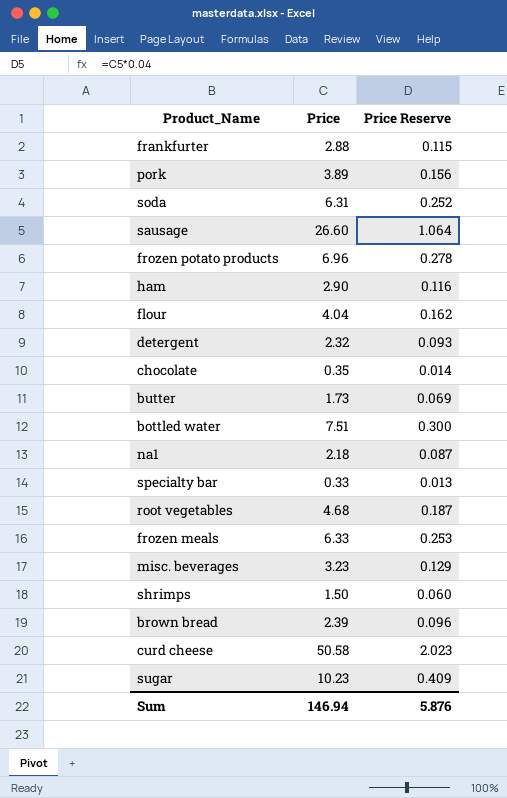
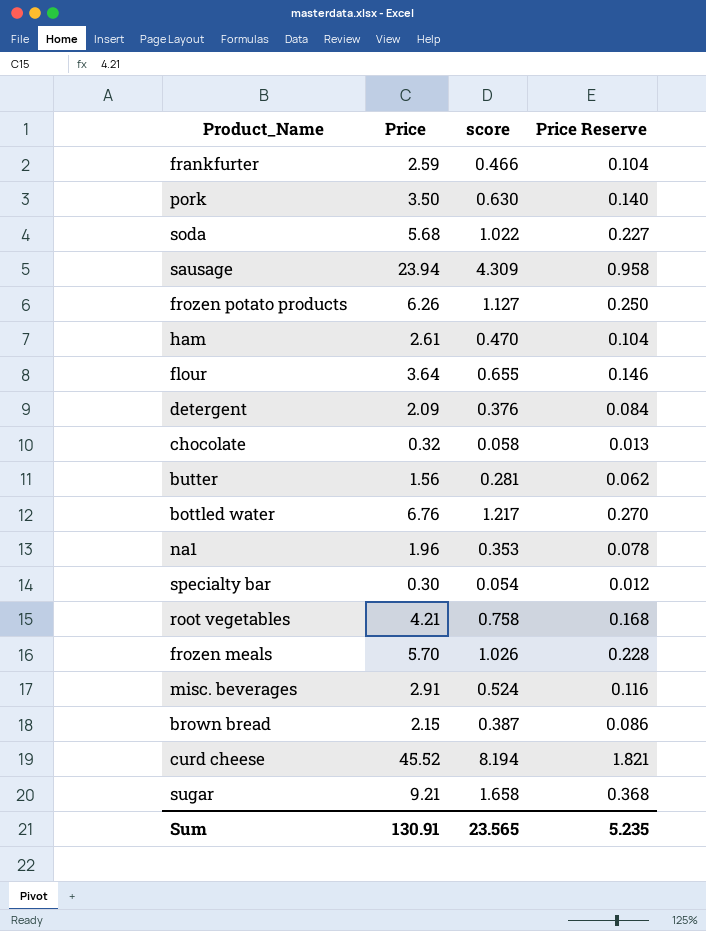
column score | formula: none -> [Price] * 0.18
row shrimps: 1.50 | 0.060 -> none
frankfurter | Price: 2.88 -> 2.59
frankfurter | Price Reserve: 0.115 -> 0.104
pork | Price: 3.89 -> 3.50
pork | Price Reserve: 0.156 -> 0.140
soda | Price: 6.31 -> 5.68
soda | Price Reserve: 0.252 -> 0.227
sausage | Price: 26.60 -> 23.94
sausage | Price Reserve: 1.064 -> 0.958
frozen potato products | Price: 6.96 -> 6.26
frozen potato products | Price Reserve: 0.278 -> 0.250
ham | Price: 2.90 -> 2.61
ham | Price Reserve: 0.116 -> 0.104
flour | Price: 4.04 -> 3.64
flour | Price Reserve: 0.162 -> 0.146
detergent | Price: 2.32 -> 2.09
detergent | Price Reserve: 0.093 -> 0.084
chocolate | Price: 0.35 -> 0.32
chocolate | Price Reserve: 0.014 -> 0.013
butter | Price: 1.73 -> 1.56
butter | Price Reserve: 0.069 -> 0.062
bottled water | Price: 7.51 -> 6.76
bottled water | Price Reserve: 0.300 -> 0.270
na1 | Price: 2.18 -> 1.96
na1 | Price Reserve: 0.087 -> 0.078
specialty bar | Price: 0.33 -> 0.30
specialty bar | Price Reserve: 0.013 -> 0.012
root vegetables | Price: 4.68 -> 4.21
root vegetables | Price Reserve: 0.187 -> 0.168
frozen meals | Price: 6.33 -> 5.70
frozen meals | Price Reserve: 0.253 -> 0.228
misc. beverages | Price: 3.23 -> 2.91
misc. beverages | Price Reserve: 0.129 -> 0.116
brown bread | Price: 2.39 -> 2.15
brown bread | Price Reserve: 0.096 -> 0.086
curd cheese | Price: 50.58 -> 45.52
curd cheese | Price Reserve: 2.023 -> 1.821
sugar | Price: 10.23 -> 9.21
sugar | Price Reserve: 0.409 -> 0.368
Sum | Price: 146.94 -> 130.91
Sum | Price Reserve: 5.876 -> 5.235

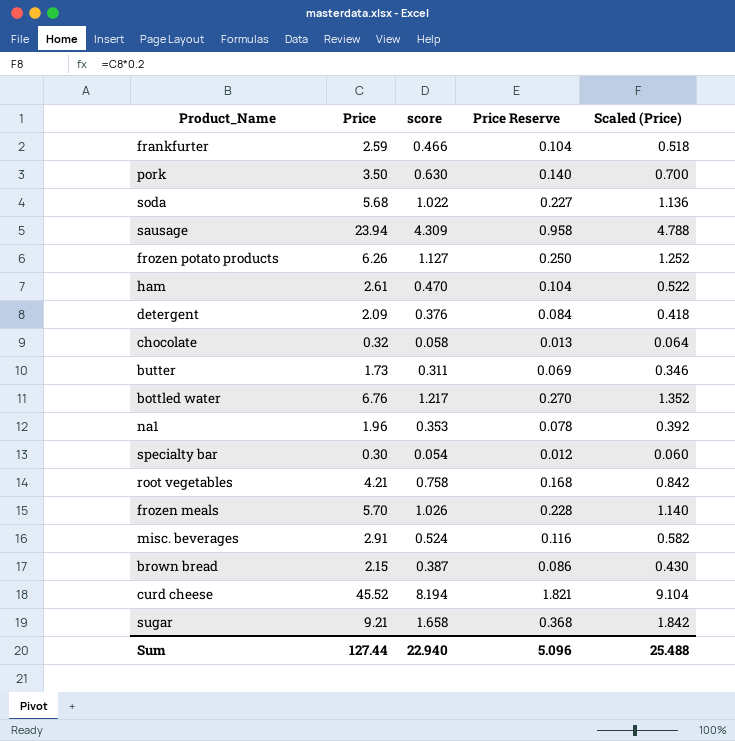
column Scaled (Price) | formula: none -> [Price] * 0.2
row flour: 3.64 | 0.655 | 0.146 -> none
butter | Price: 1.56 -> 1.73
butter | score: 0.281 -> 0.311
butter | Price Reserve: 0.062 -> 0.069
Sum | Price: 130.91 -> 127.44
Sum | score: 23.565 -> 22.940
Sum | Price Reserve: 5.235 -> 5.096

